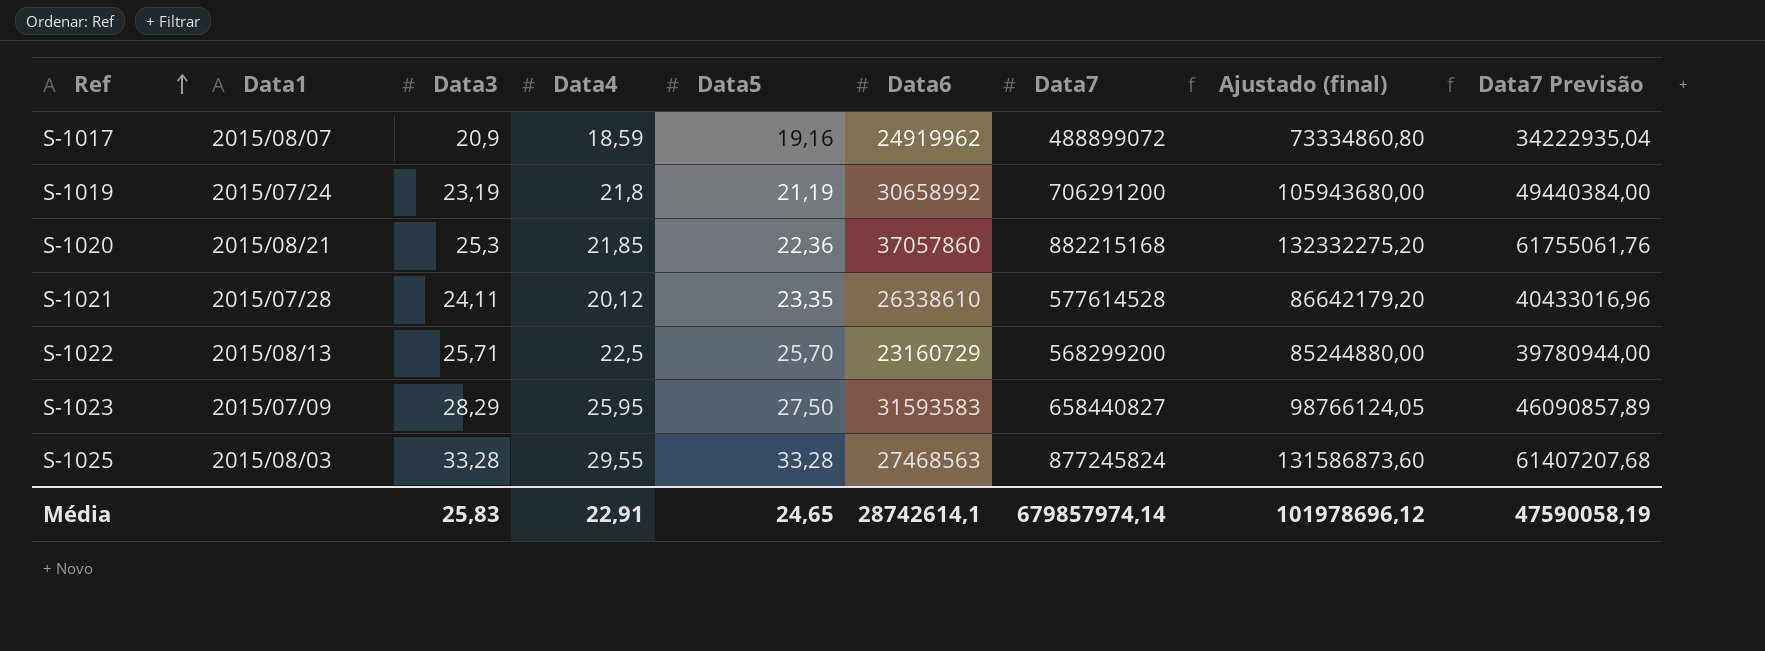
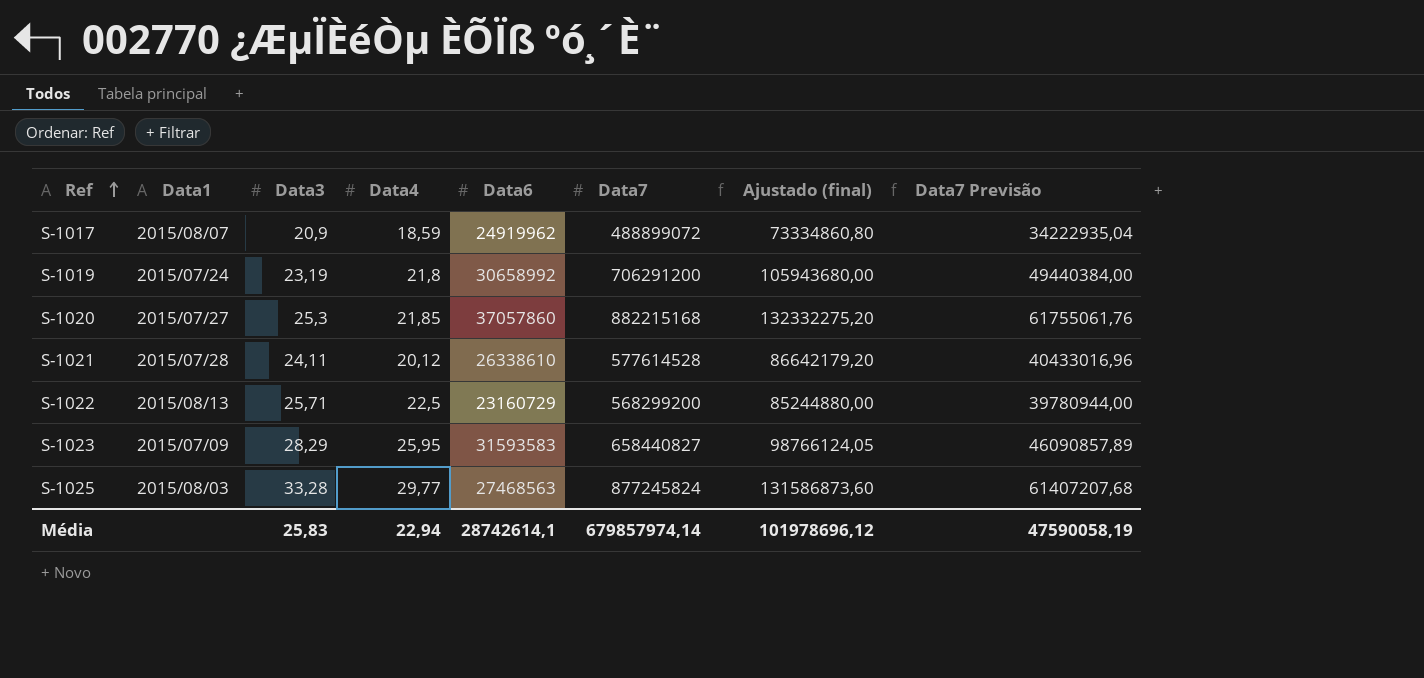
column Data5 | position: 5 -> none
S-1020 | Data1: 2015/08/21 -> 2015/07/27
S-1025 | Data4: 29,55 -> 29,77
Média | Data4: 22,91 -> 22,94

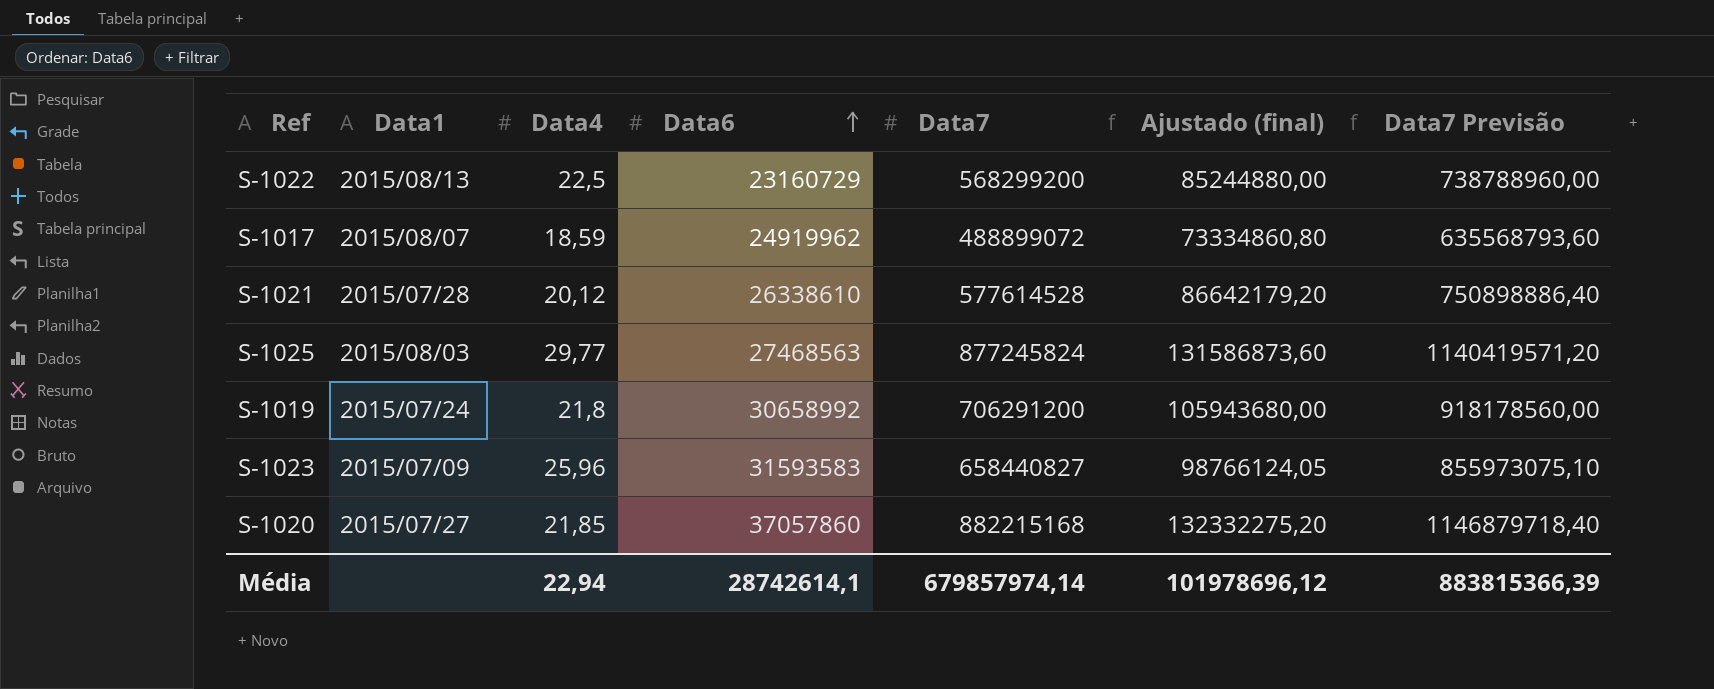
row order: Ref ascending -> Data6 ascending
column Data3 | position: 3 -> none
column Data7 Previsão | formula: [Data7] * 0,07 -> [Data7] * 1,3
S-1023 | Data4: 25,95 -> 25,96
Média | Data7 Previsão: 47590058,19 -> 883815366,39

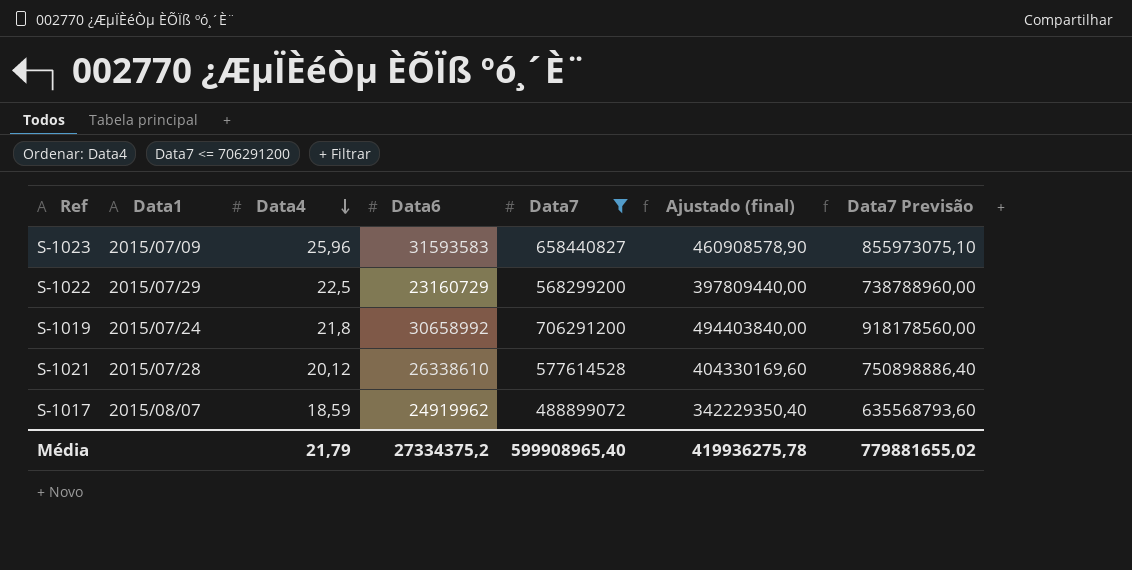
filter: none -> Data7 <= 706291200
row order: Data6 ascending -> Data4 descending
column Ajustado (final) | formula: [Data7] * 0,15 -> [Data7] * 0,7
S-1022 | Data1: 2015/08/13 -> 2015/07/29
Média | Data4: 22,94 -> 21,79
Média | Data6: 28742614,1 -> 27334375,2
Média | Data7: 679857974,14 -> 599908965,40
Média | Ajustado (final): 101978696,12 -> 419936275,78
Média | Data7 Previsão: 883815366,39 -> 779881655,02

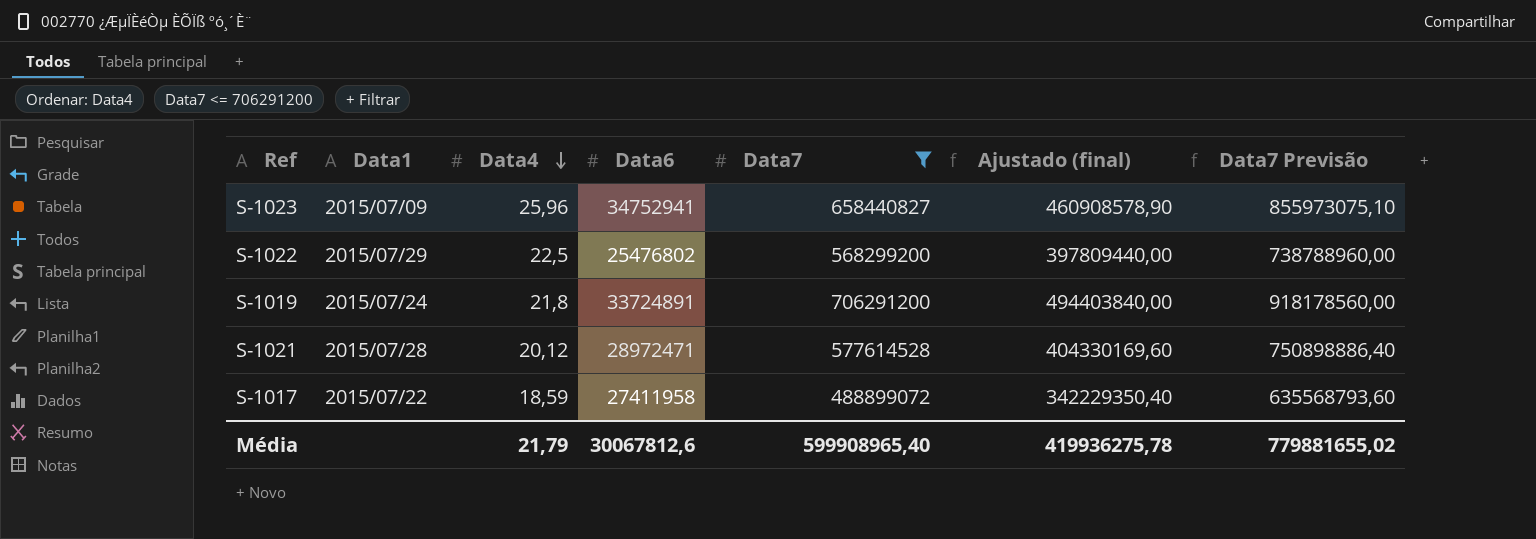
S-1023 | Data6: 31593583 -> 34752941
S-1022 | Data6: 23160729 -> 25476802
S-1019 | Data6: 30658992 -> 33724891
S-1021 | Data6: 26338610 -> 28972471
S-1017 | Data1: 2015/08/07 -> 2015/07/22
S-1017 | Data6: 24919962 -> 27411958
Média | Data6: 27334375,2 -> 30067812,6

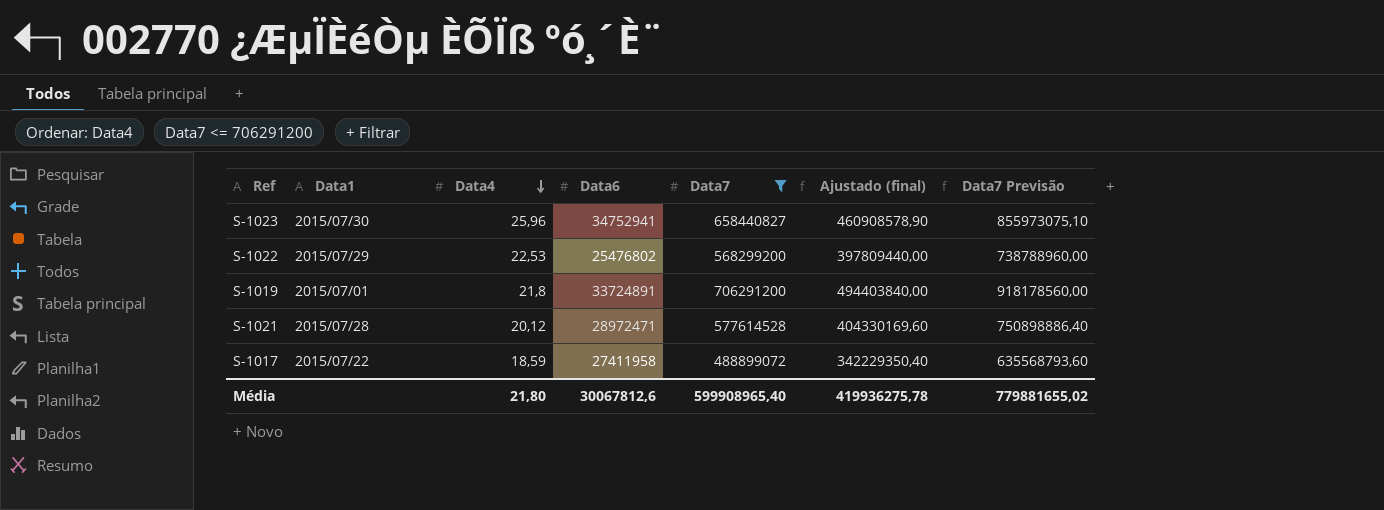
S-1023 | Data1: 2015/07/09 -> 2015/07/30
S-1022 | Data4: 22,5 -> 22,53
S-1019 | Data1: 2015/07/24 -> 2015/07/01
Média | Data4: 21,79 -> 21,80

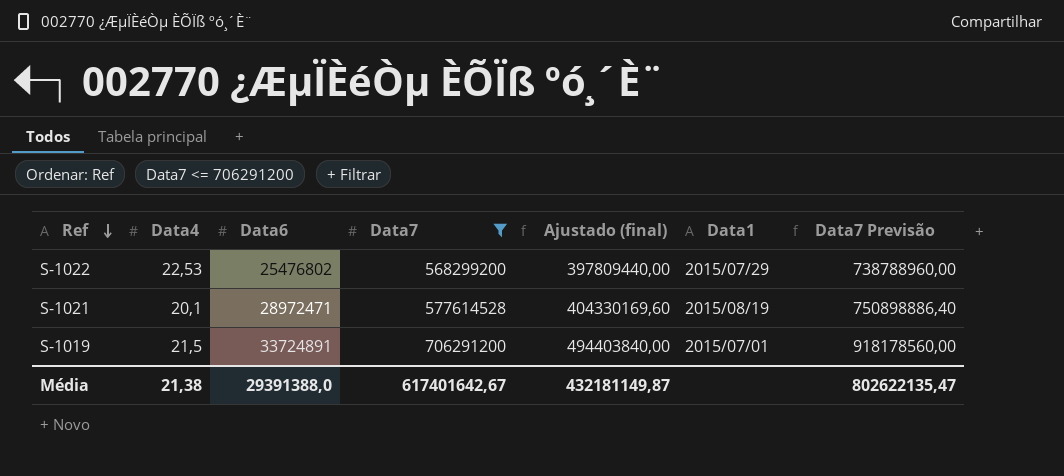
row order: Data4 descending -> Ref descending
column Data1 | position: 2 -> 6
row S-1023: 2015/07/30 | 25,96 | 34752941 | 658440827 | 460908578,90 | 855973075,10 -> none
row S-1017: 2015/07/22 | 18,59 | 27411958 | 488899072 | 342229350,40 | 635568793,60 -> none
S-1021 | Data4: 20,12 -> 20,1
S-1021 | Data1: 2015/07/28 -> 2015/08/19
S-1019 | Data4: 21,8 -> 21,5
Média | Data4: 21,80 -> 21,38
Média | Data6: 30067812,6 -> 29391388,0
Média | Data7: 599908965,40 -> 617401642,67
Média | Ajustado (final): 419936275,78 -> 432181149,87
Média | Data7 Previsão: 779881655,02 -> 802622135,47

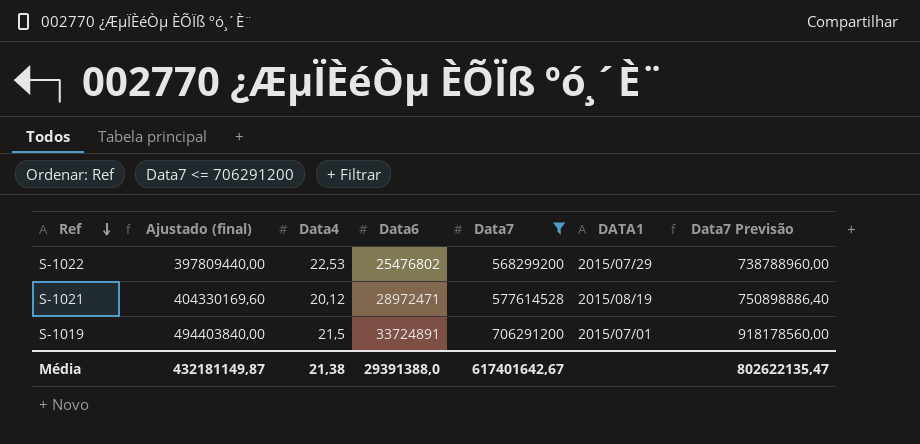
column Ajustado (final) | position: 5 -> 2
column name: Data1 -> DATA1
S-1021 | Data4: 20,1 -> 20,12

